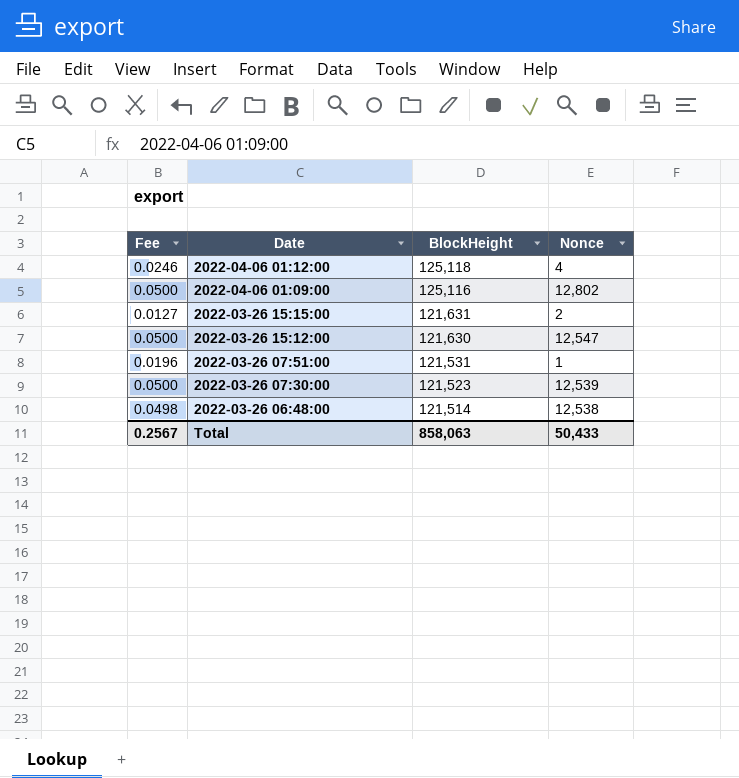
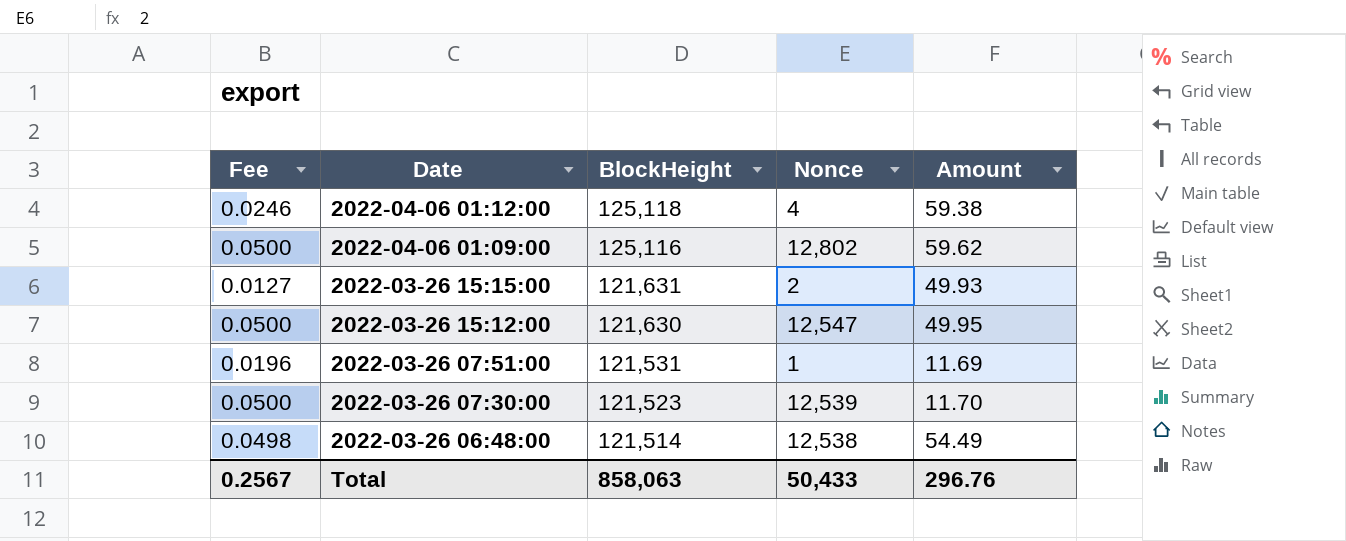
column Amount | position: none -> 5

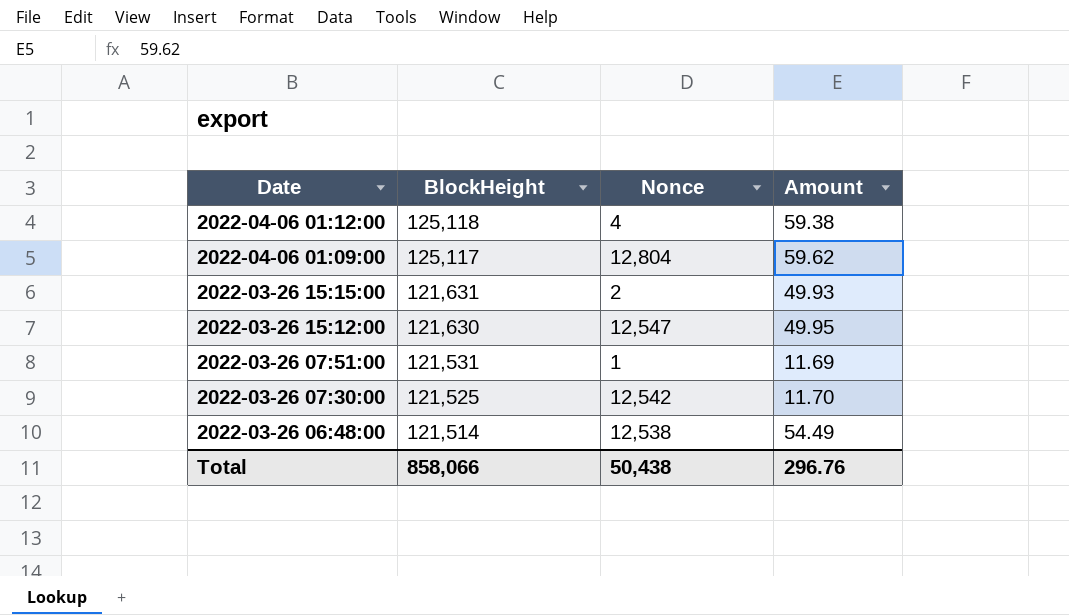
column Fee | position: 1 -> none
2022-04-06 01:09:00 | BlockHeight: 125,116 -> 125,117
2022-04-06 01:09:00 | Nonce: 12,802 -> 12,804
2022-03-26 07:30:00 | BlockHeight: 121,523 -> 121,525
2022-03-26 07:30:00 | Nonce: 12,539 -> 12,542
Total | BlockHeight: 858,063 -> 858,066
Total | Nonce: 50,433 -> 50,438

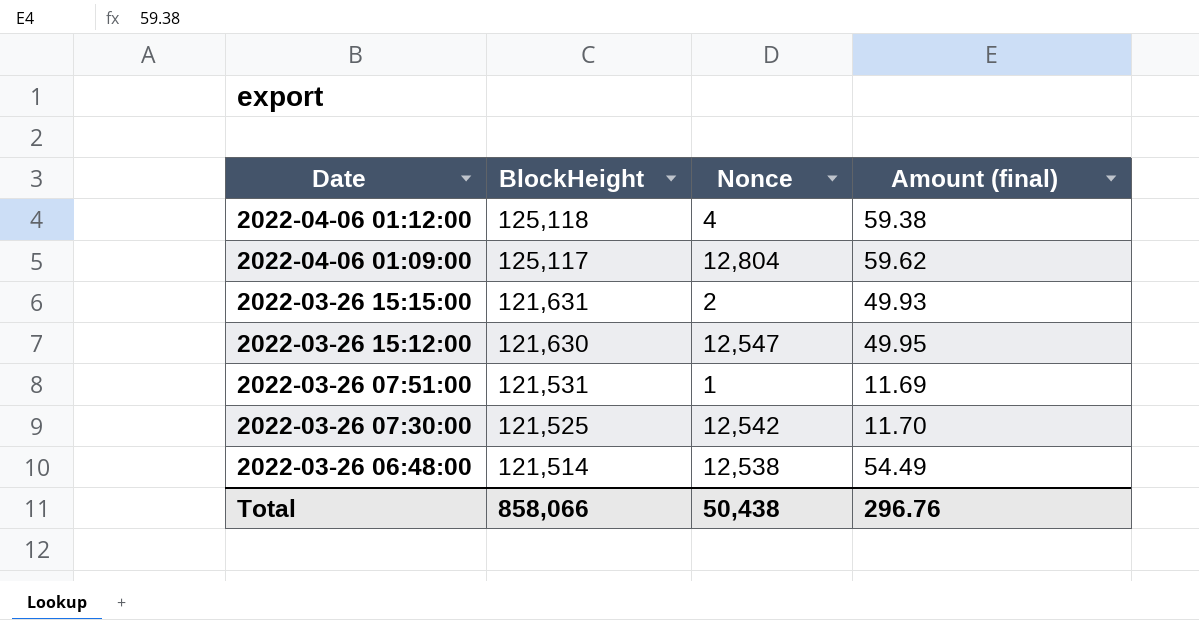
column name: Amount -> Amount (final)

